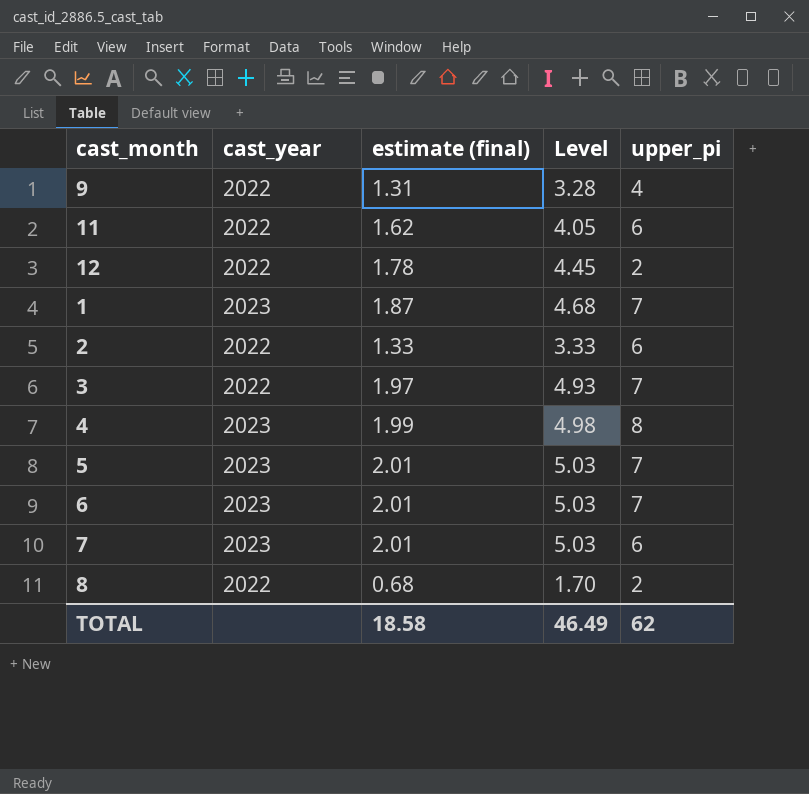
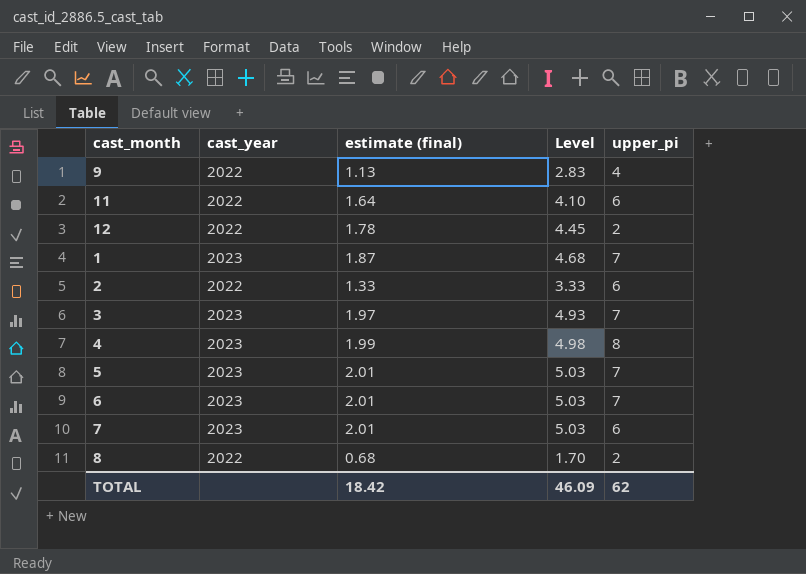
9 | estimate (final): 1.31 -> 1.13
9 | Level: 3.28 -> 2.83
11 | estimate (final): 1.62 -> 1.64
11 | Level: 4.05 -> 4.10
3 | cast_year: 2022 -> 2023
TOTAL | estimate (final): 18.58 -> 18.42
TOTAL | Level: 46.49 -> 46.09

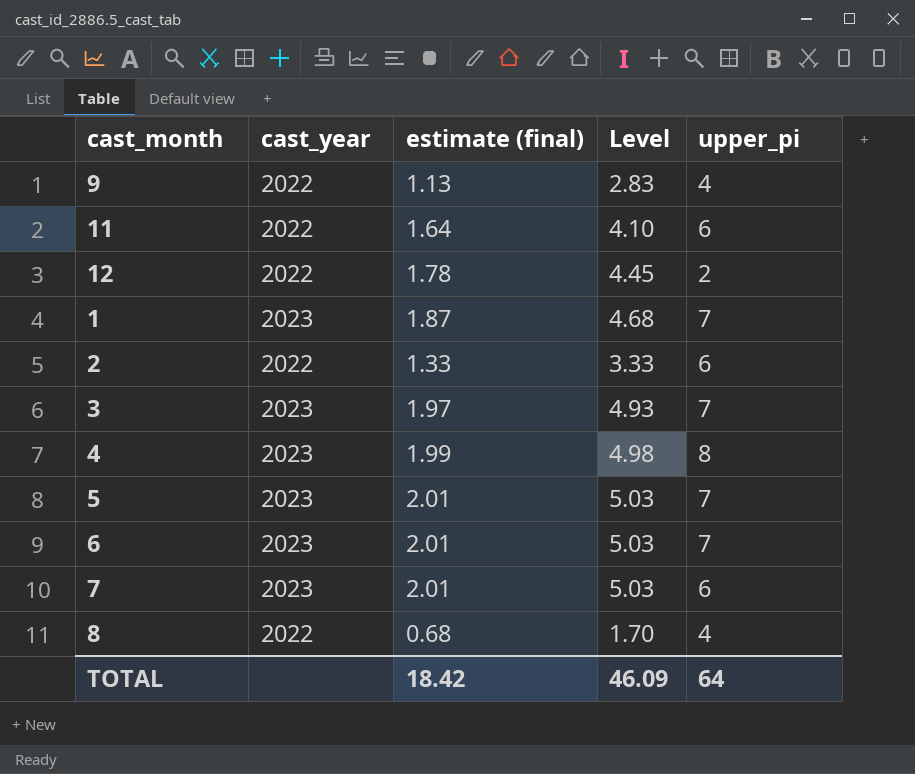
8 | upper_pi: 2 -> 4
TOTAL | upper_pi: 62 -> 64

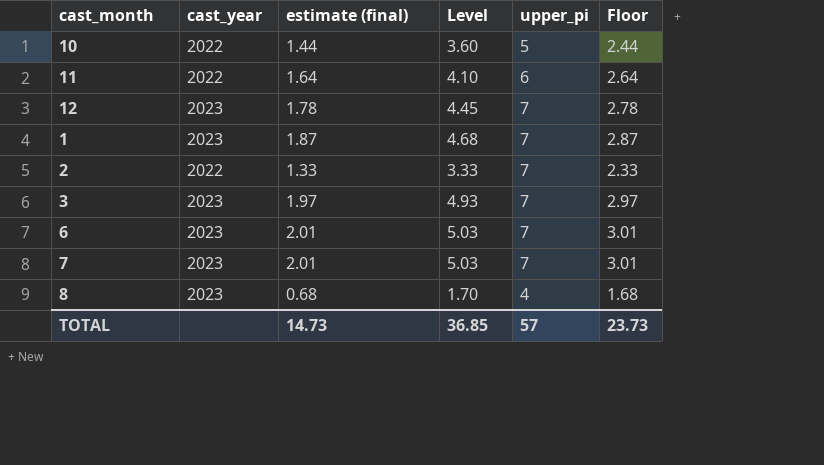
column Floor | formula: none -> [estimate (final)] + 1
row 9: 2022 | 1.13 | 2.83 | 4 -> none
row 4: 2023 | 1.99 | 4.98 | 8 -> none
row 5: 2023 | 2.01 | 5.03 | 7 -> none
row 10: none -> 2022 | 1.44 | 3.60 | 5 | 2.44
12 | cast_year: 2022 -> 2023
12 | upper_pi: 2 -> 7
2 | upper_pi: 6 -> 7
7 | upper_pi: 6 -> 7
8 | cast_year: 2022 -> 2023
TOTAL | estimate (final): 18.42 -> 14.73
TOTAL | Level: 46.09 -> 36.85
TOTAL | upper_pi: 64 -> 57

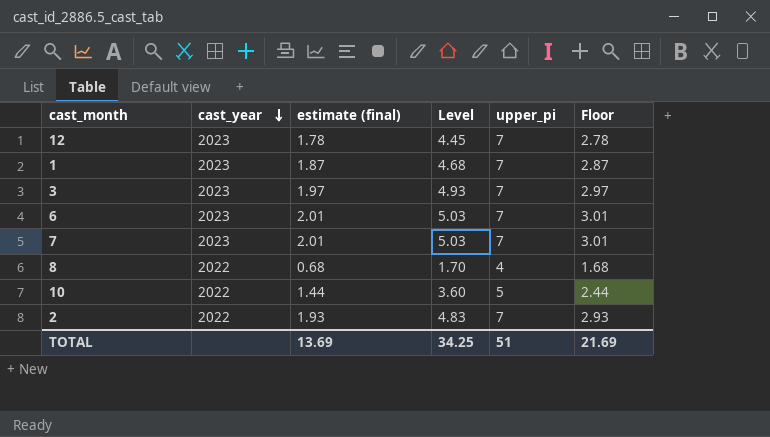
row order: none -> cast_year descending
row 11: 2022 | 1.64 | 4.10 | 6 | 2.64 -> none
8 | cast_year: 2023 -> 2022
2 | estimate (final): 1.33 -> 1.93
2 | Level: 3.33 -> 4.83
2 | Floor: 2.33 -> 2.93
TOTAL | estimate (final): 14.73 -> 13.69
TOTAL | Level: 36.85 -> 34.25
TOTAL | upper_pi: 57 -> 51
TOTAL | Floor: 23.73 -> 21.69

